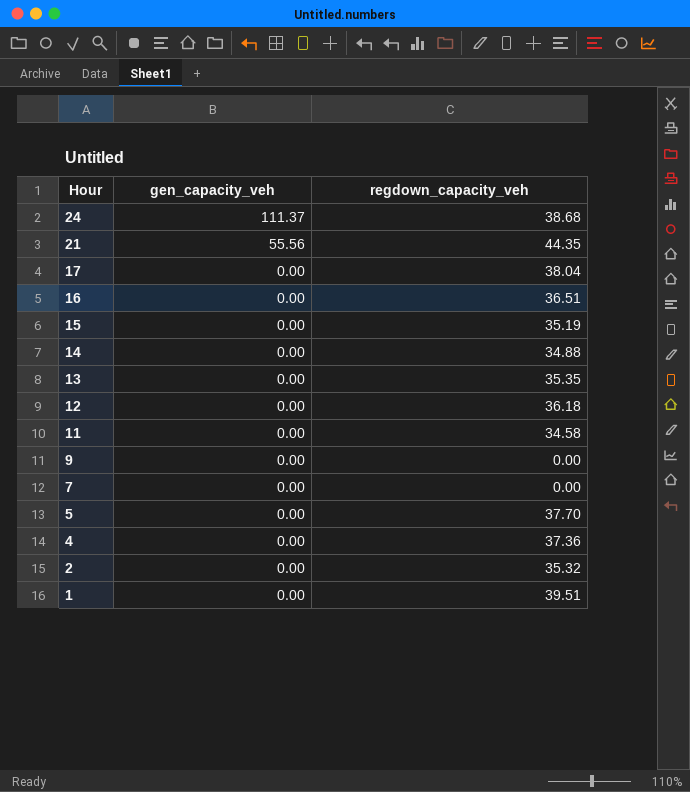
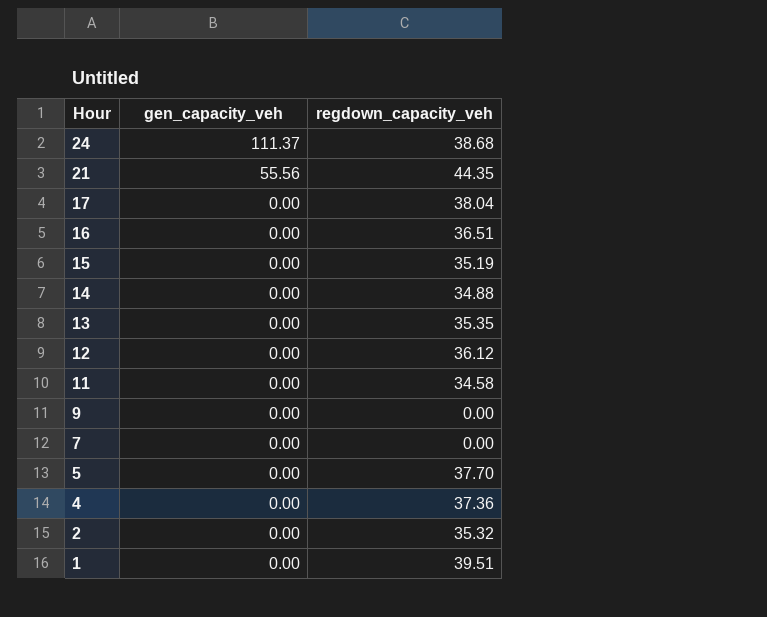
12 | regdown_capacity_veh: 36.18 -> 36.12

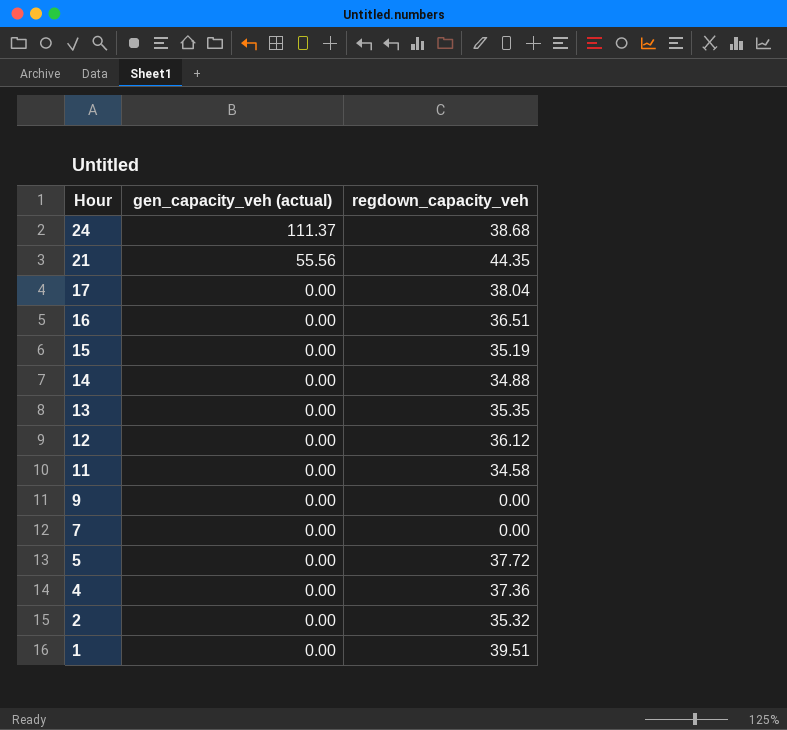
column name: gen_capacity_veh -> gen_capacity_veh (actual)
5 | regdown_capacity_veh: 37.70 -> 37.72

